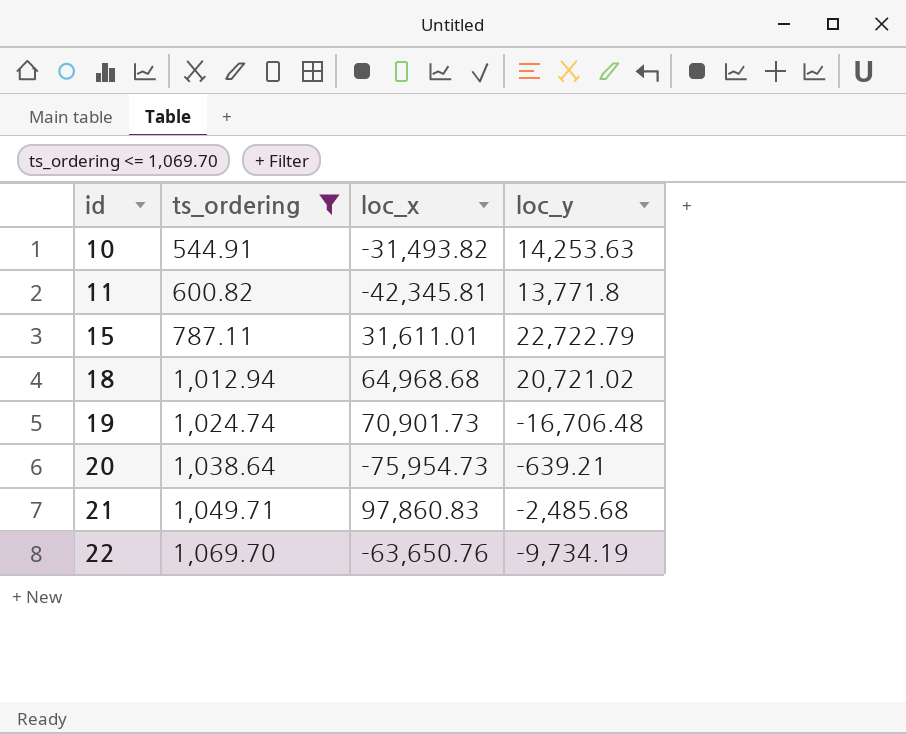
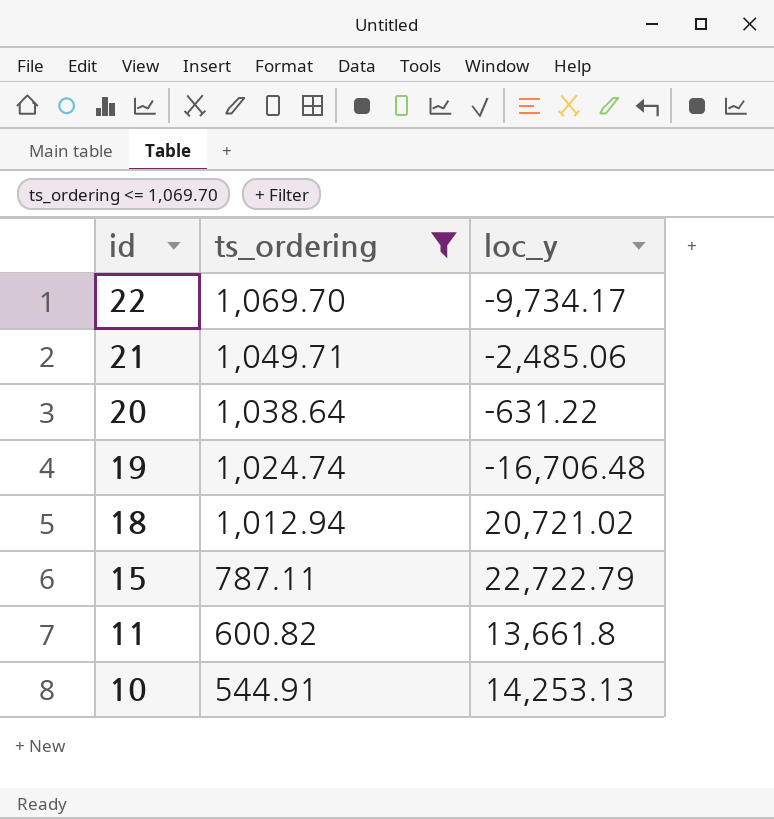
row order: id ascending -> id descending
column loc_x | position: 3 -> none
22 | loc_y: -9,734.19 -> -9,734.17
21 | loc_y: -2,485.68 -> -2,485.06
20 | loc_y: -639.21 -> -631.22
11 | loc_y: 13,771.8 -> 13,661.8
10 | loc_y: 14,253.63 -> 14,253.13

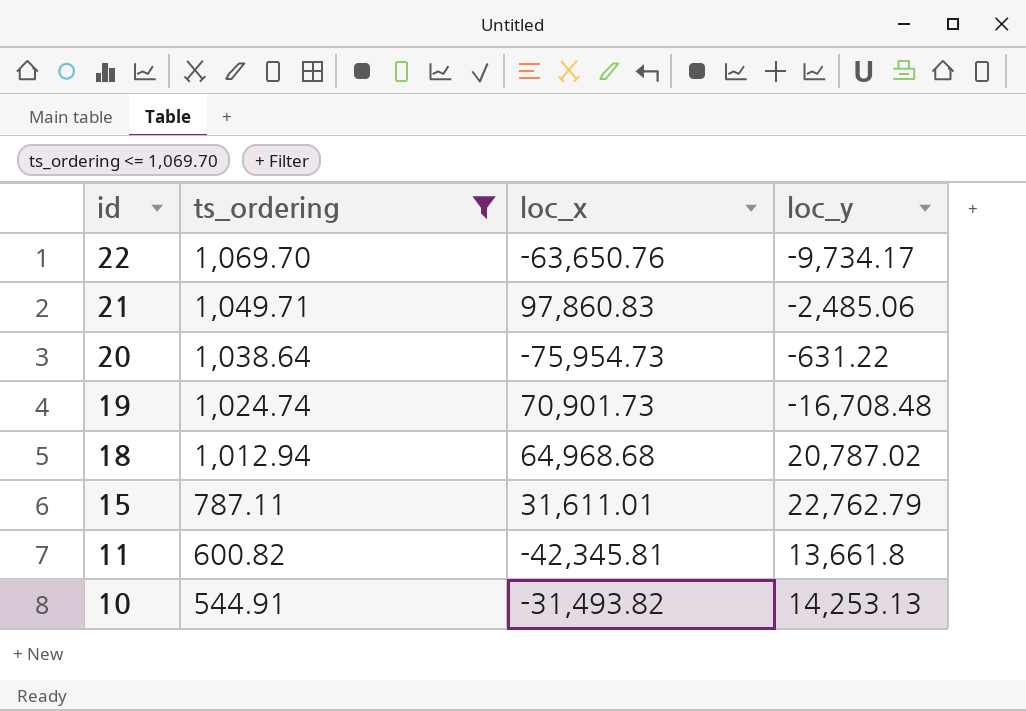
column loc_x | position: none -> 3
19 | loc_y: -16,706.48 -> -16,708.48
18 | loc_y: 20,721.02 -> 20,787.02
15 | loc_y: 22,722.79 -> 22,762.79

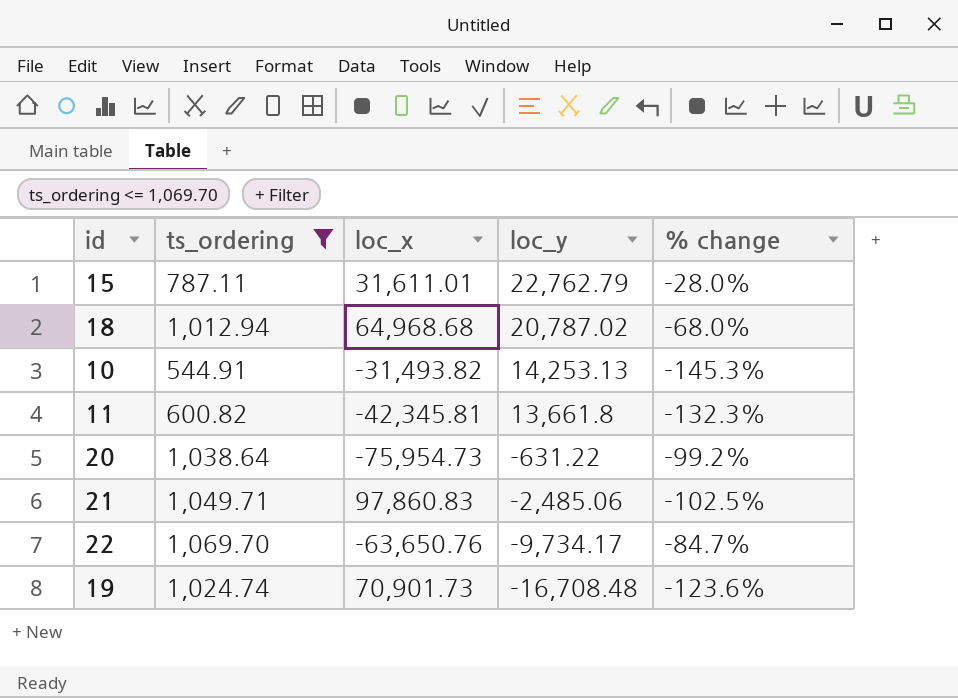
row order: id descending -> loc_y descending
column % change | formula: none -> ([loc_y] - [loc_x]) / [loc_x]

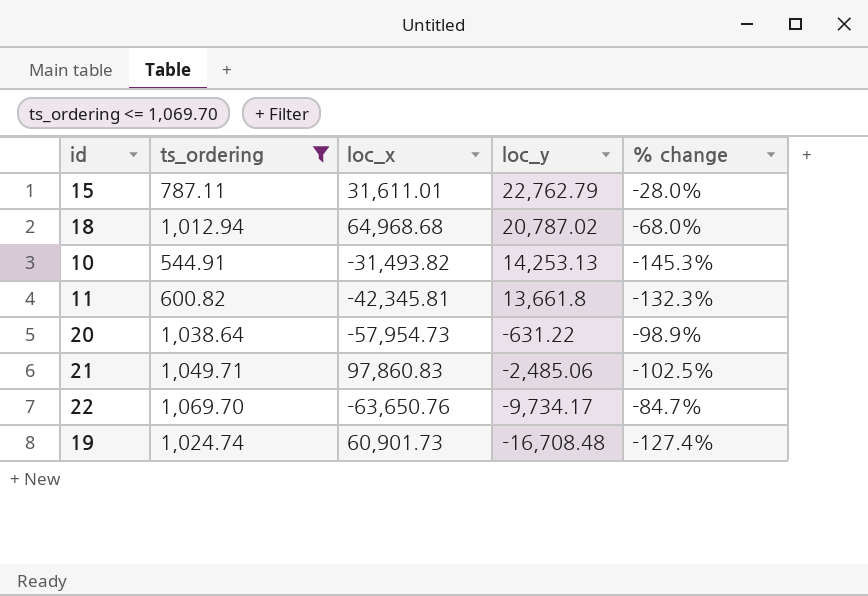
20 | loc_x: -75,954.73 -> -57,954.73
20 | % change: -99.2% -> -98.9%
19 | loc_x: 70,901.73 -> 60,901.73
19 | % change: -123.6% -> -127.4%

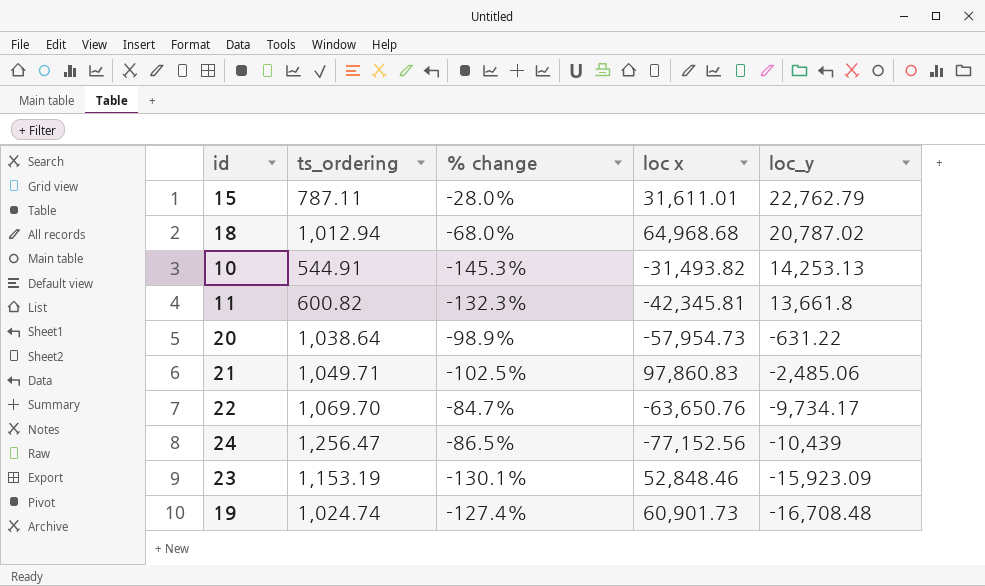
filter: ts_ordering <= 1,069.70 -> none
column % change | position: 5 -> 3
column name: loc_x -> loc x

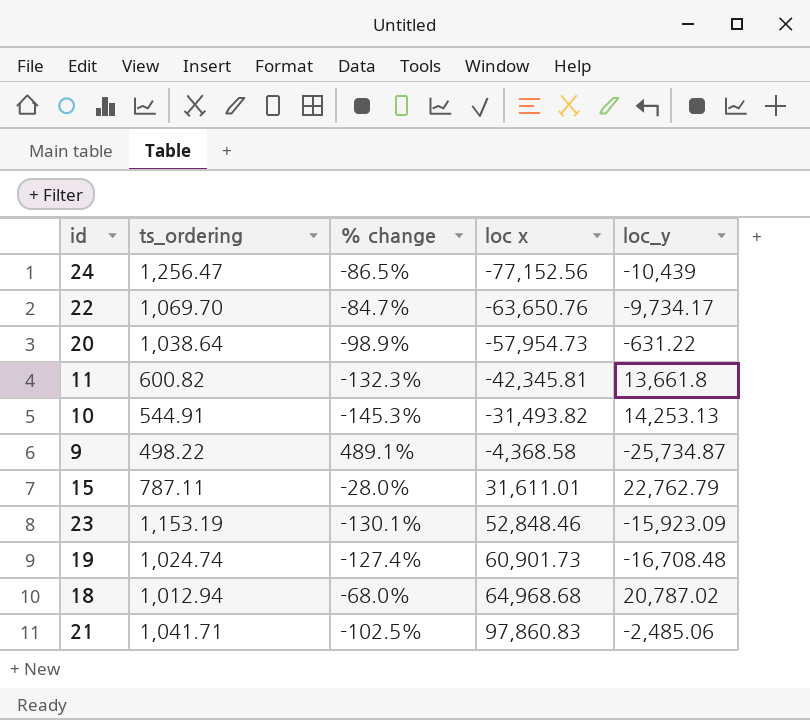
row order: loc_y descending -> loc x ascending
row 9: none -> 498.22 | 489.1% | -4,368.58 | -25,734.87
21 | ts_ordering: 1,049.71 -> 1,041.71

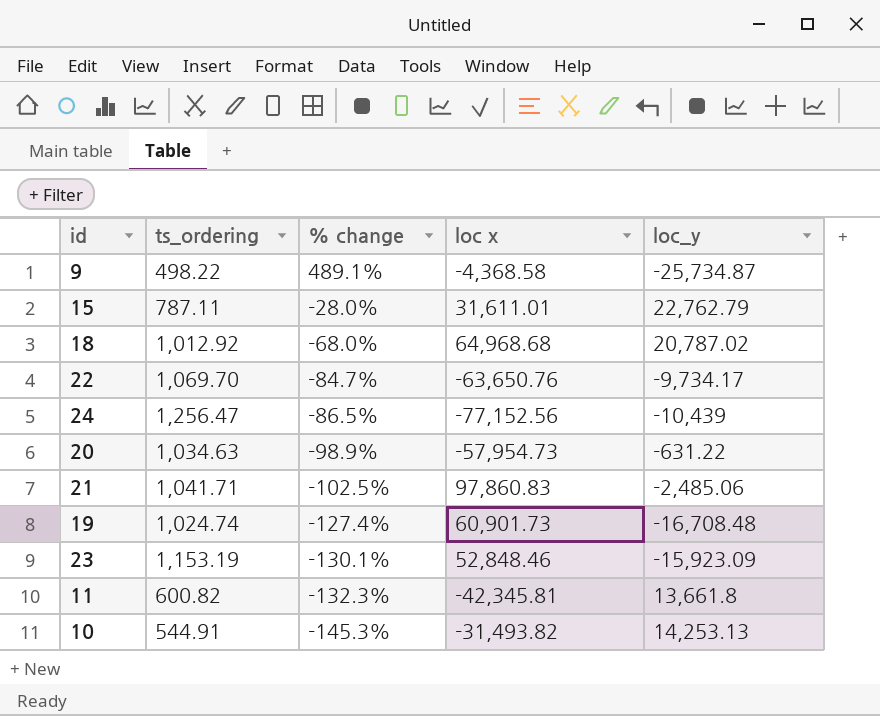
row order: loc x ascending -> % change descending
18 | ts_ordering: 1,012.94 -> 1,012.92
20 | ts_ordering: 1,038.64 -> 1,034.63

